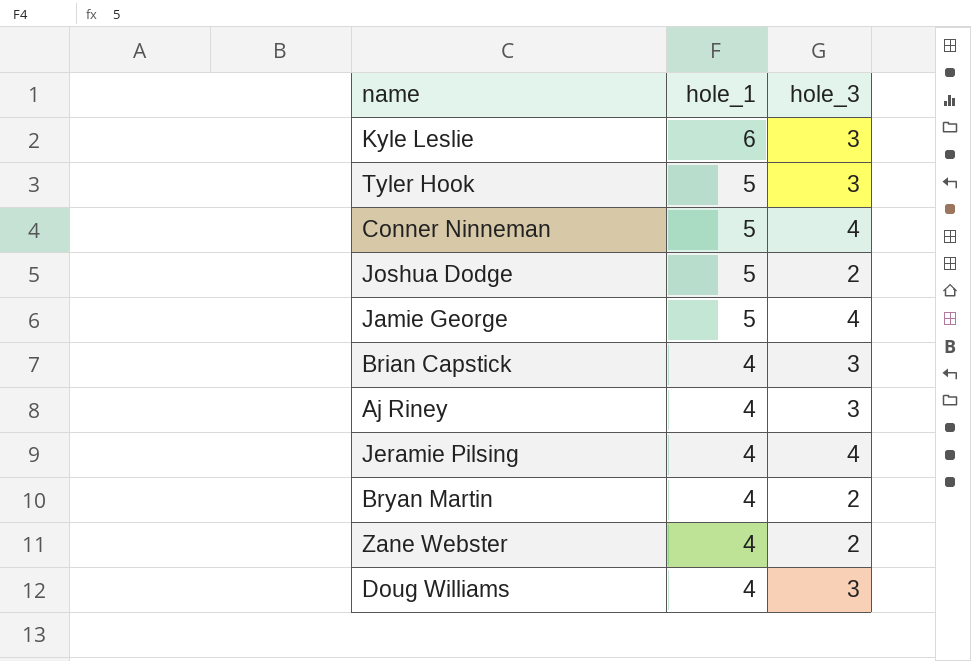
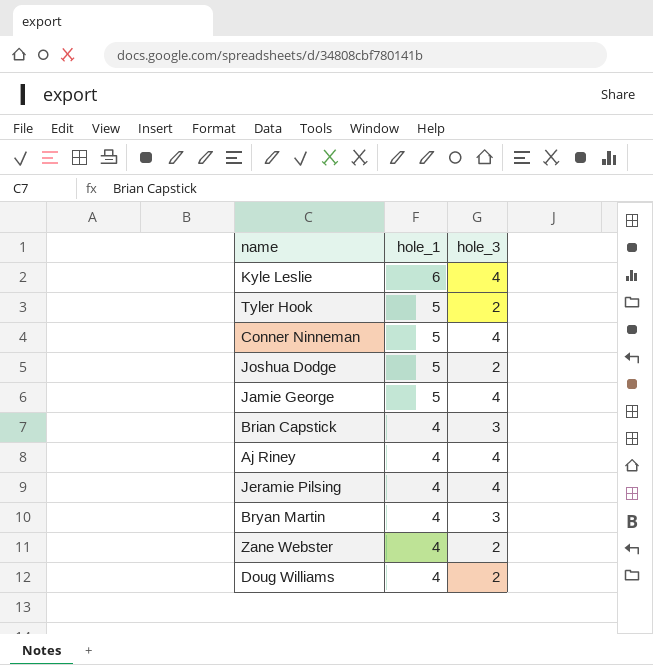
Kyle Leslie | hole_3: 3 -> 4
Tyler Hook | hole_3: 3 -> 2
Aj Riney | hole_3: 3 -> 4
Bryan Martin | hole_3: 2 -> 3
Doug Williams | hole_3: 3 -> 2

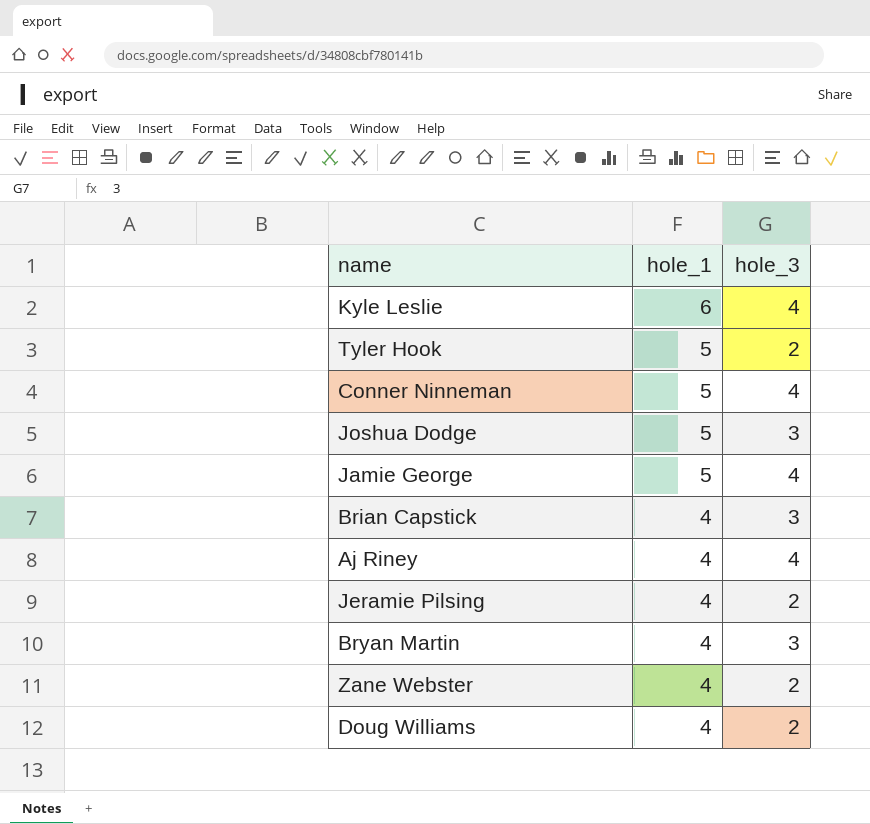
Joshua Dodge | hole_3: 2 -> 3
Jeramie Pilsing | hole_3: 4 -> 2

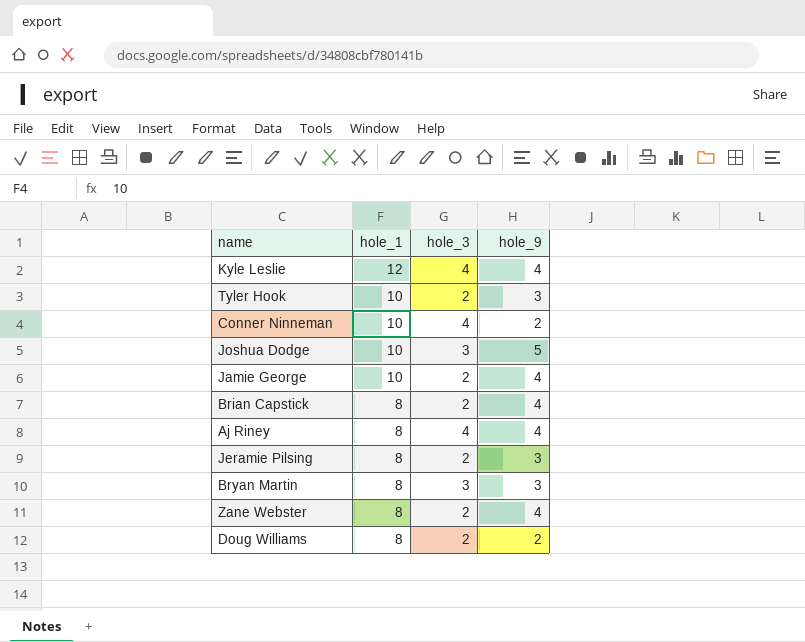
column hole_9 | position: none -> 4
Kyle Leslie | hole_1: 6 -> 12
Tyler Hook | hole_1: 5 -> 10
Conner Ninneman | hole_1: 5 -> 10
Joshua Dodge | hole_1: 5 -> 10
Jamie George | hole_1: 5 -> 10
Jamie George | hole_3: 4 -> 2
Brian Capstick | hole_1: 4 -> 8
Brian Capstick | hole_3: 3 -> 2
Aj Riney | hole_1: 4 -> 8
Jeramie Pilsing | hole_1: 4 -> 8
Bryan Martin | hole_1: 4 -> 8
Zane Webster | hole_1: 4 -> 8
Doug Williams | hole_1: 4 -> 8

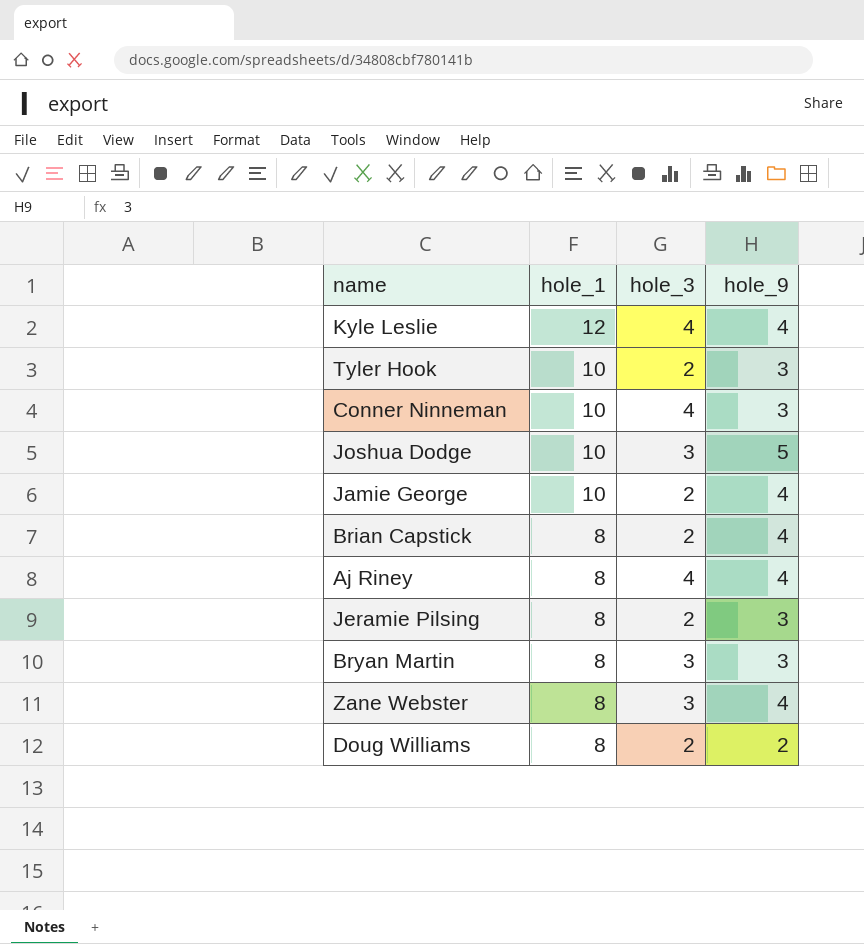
Conner Ninneman | hole_9: 2 -> 3
Zane Webster | hole_3: 2 -> 3

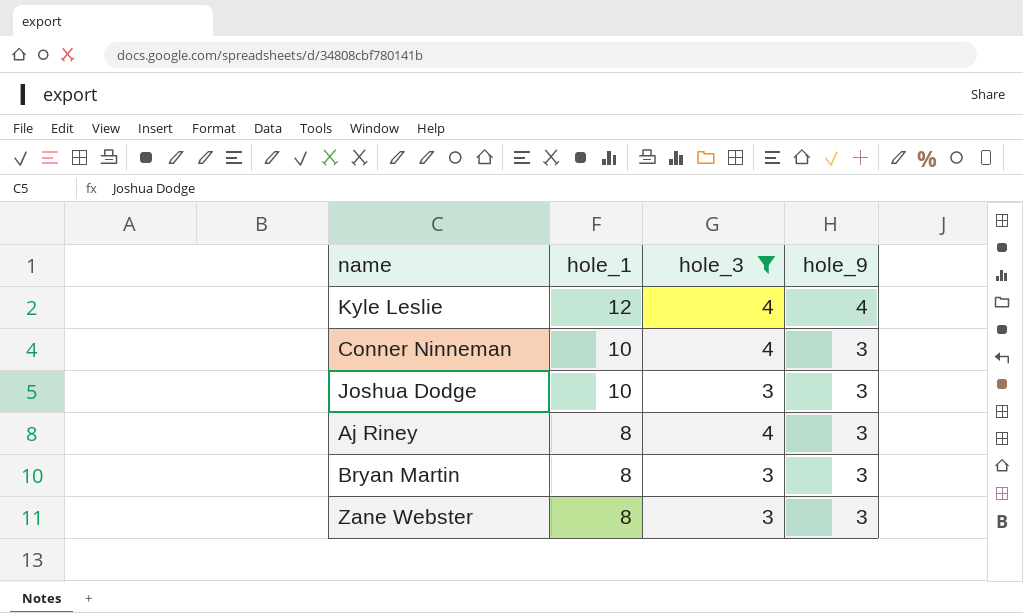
filter: none -> hole_3 != 2
Joshua Dodge | hole_9: 5 -> 3
Aj Riney | hole_9: 4 -> 3
Zane Webster | hole_9: 4 -> 3

